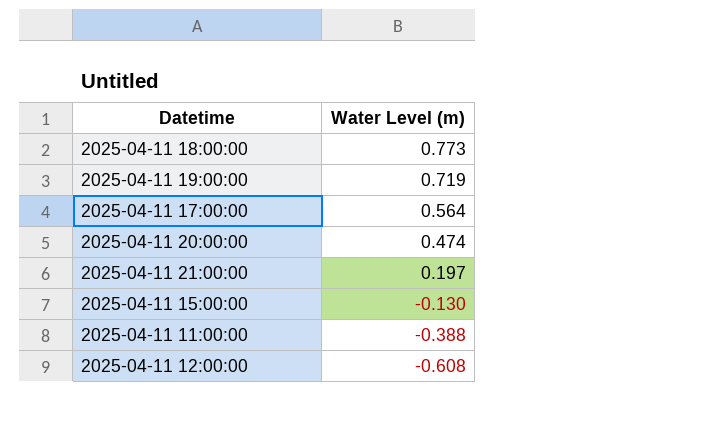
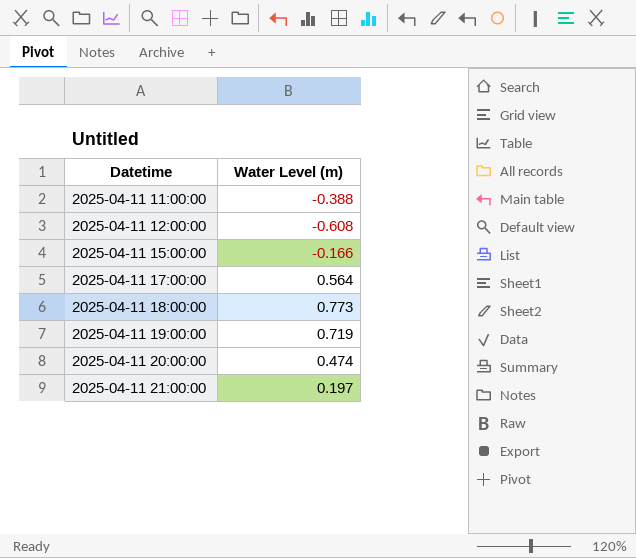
row order: Water Level (m) descending -> Datetime ascending
2025-04-11 15:00:00 | Water Level (m): -0.130 -> -0.166

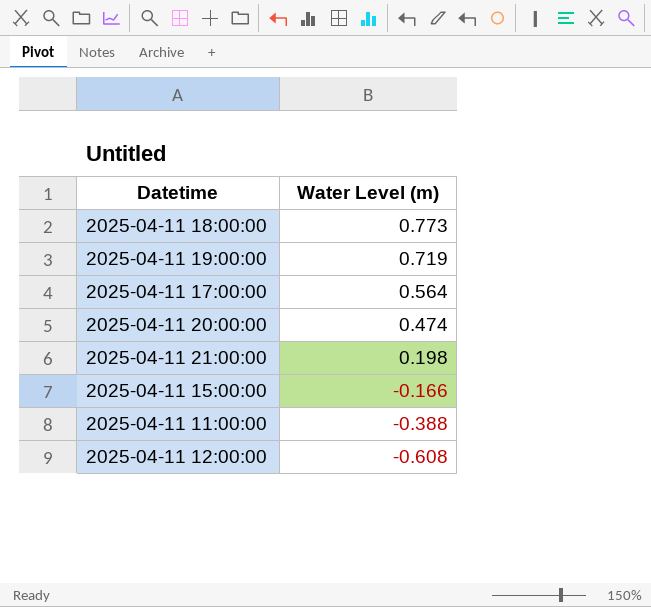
row order: Datetime ascending -> Water Level (m) descending
2025-04-11 21:00:00 | Water Level (m): 0.197 -> 0.198

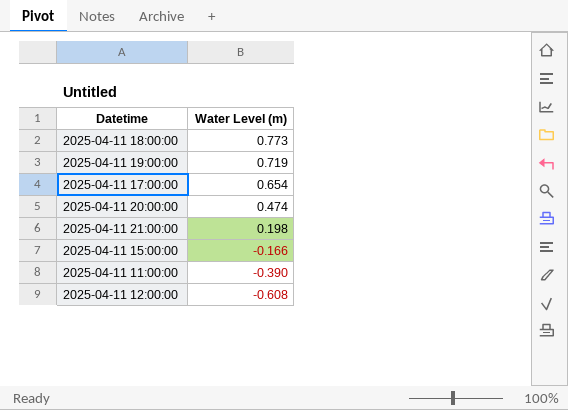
2025-04-11 17:00:00 | Water Level (m): 0.564 -> 0.654
2025-04-11 11:00:00 | Water Level (m): -0.388 -> -0.390

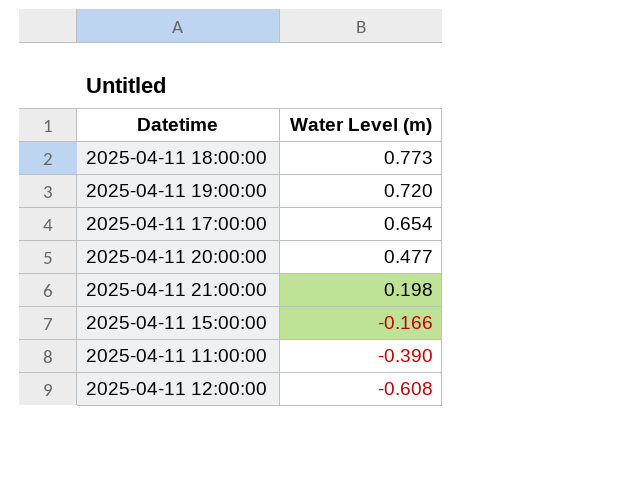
2025-04-11 19:00:00 | Water Level (m): 0.719 -> 0.720
2025-04-11 20:00:00 | Water Level (m): 0.474 -> 0.477

